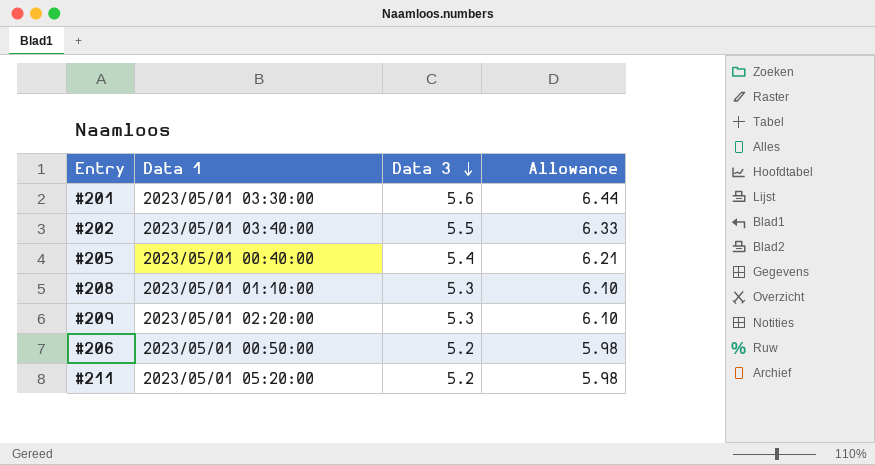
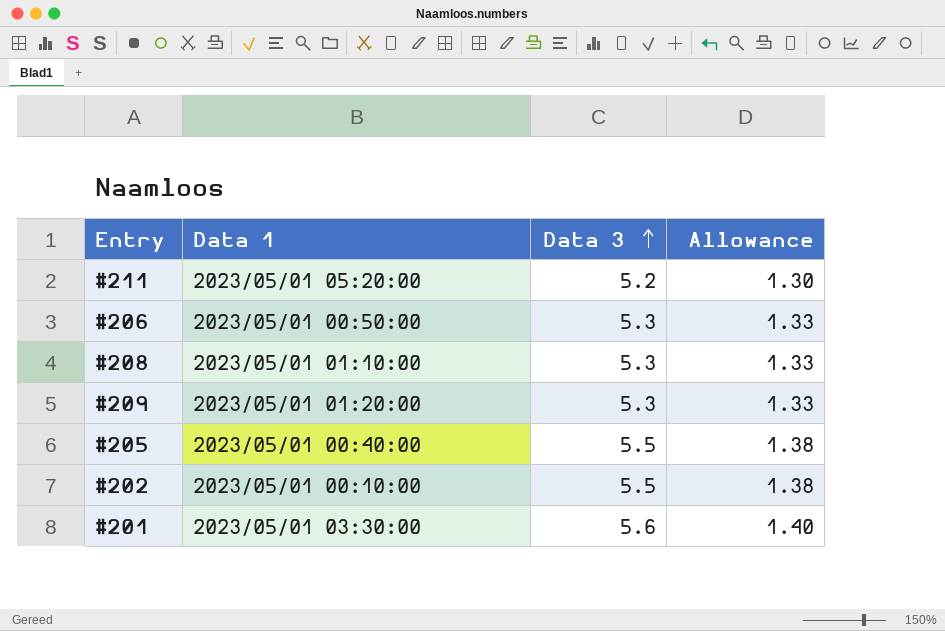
row order: Data 3 descending -> Data 3 ascending
column Allowance | formula: [Data 3] * 1.15 -> [Data 3] * 0.25
#206 | Data 3: 5.2 -> 5.3
#209 | Data 1: 2023/05/01 02:20:00 -> 2023/05/01 01:20:00
#205 | Data 3: 5.4 -> 5.5
#202 | Data 1: 2023/05/01 03:40:00 -> 2023/05/01 00:10:00

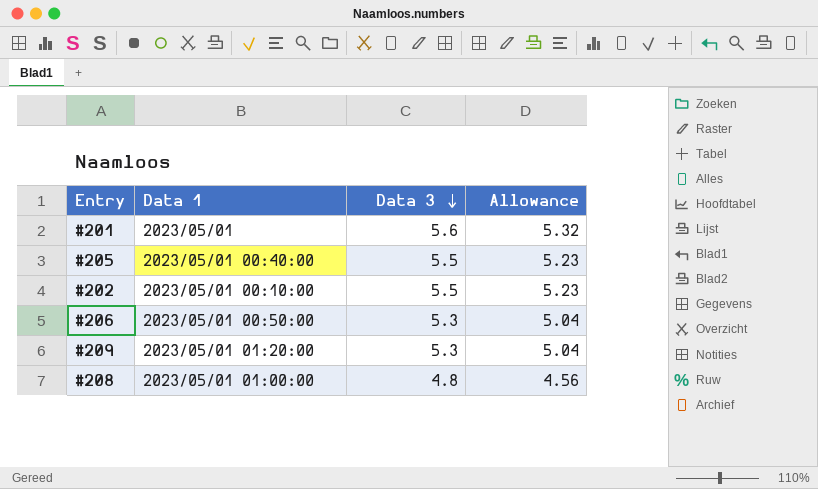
row order: Data 3 ascending -> Data 3 descending
column Allowance | formula: [Data 3] * 0.25 -> [Data 3] * 0.95
row #211: 2023/05/01 05:20:00 | 5.2 | 1.30 -> none
#201 | Data 1: 2023/05/01 03:30:00 -> 2023/05/01
#208 | Data 1: 2023/05/01 01:10:00 -> 2023/05/01 01:00:00
#208 | Data 3: 5.3 -> 4.8

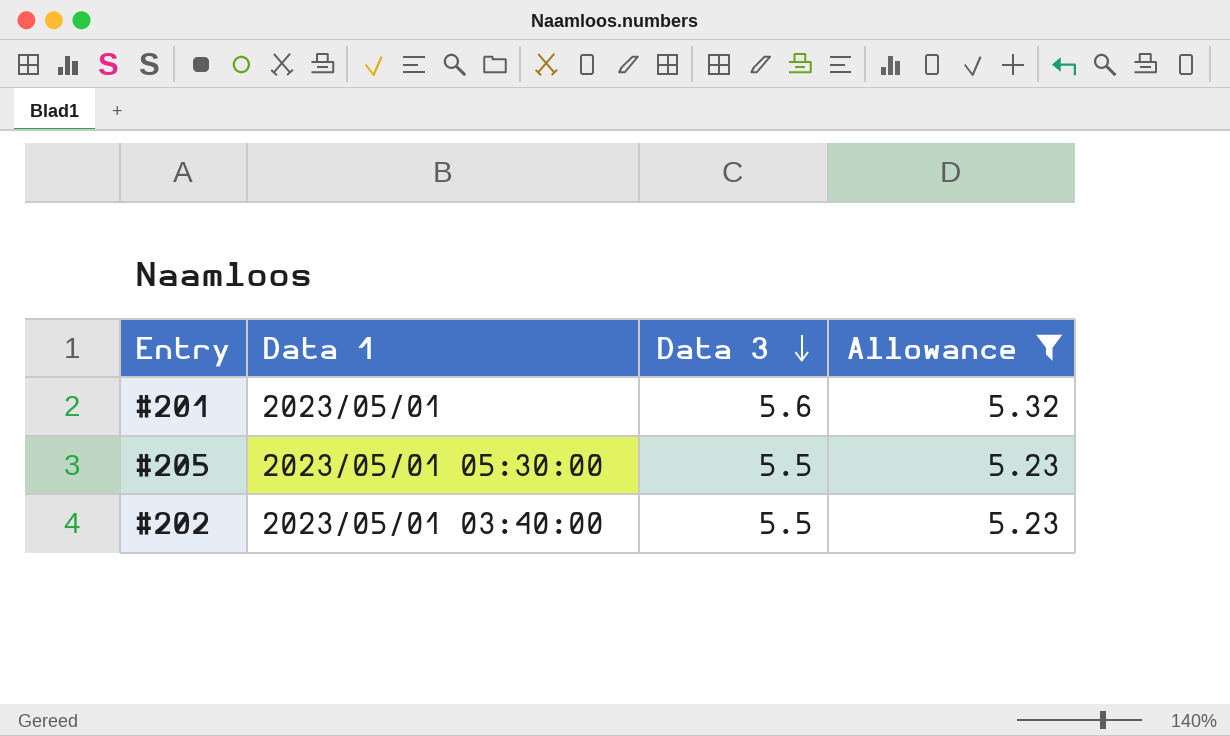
filter: none -> Allowance >= 5.23
#205 | Data 1: 2023/05/01 00:40:00 -> 2023/05/01 05:30:00
#202 | Data 1: 2023/05/01 00:10:00 -> 2023/05/01 03:40:00

